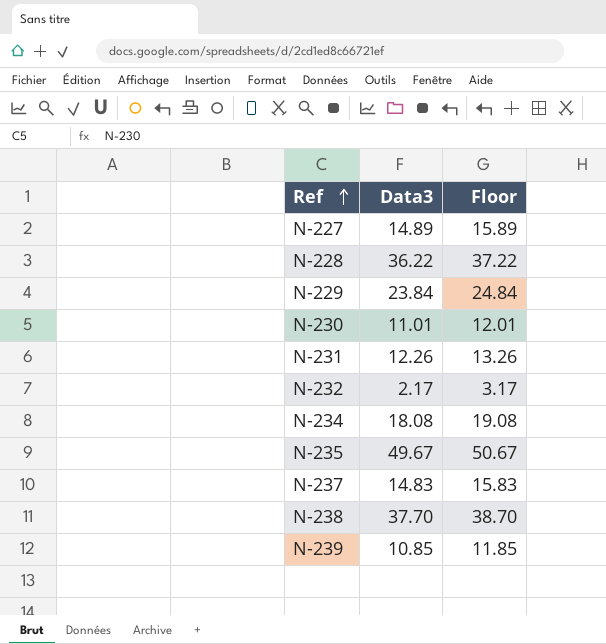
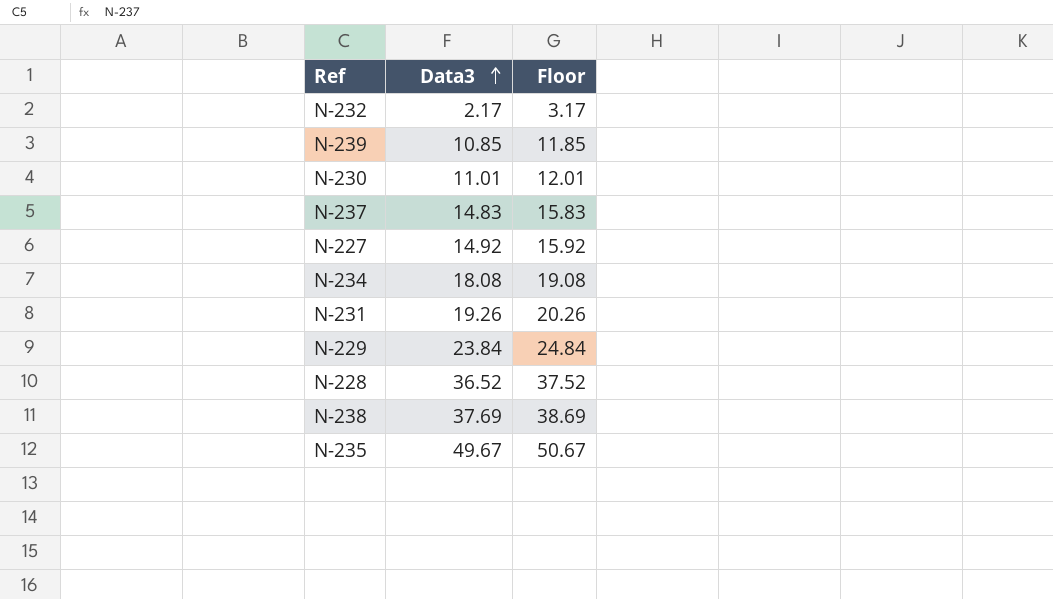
row order: Ref ascending -> Data3 ascending
N-227 | Data3: 14.89 -> 14.92
N-227 | Floor: 15.89 -> 15.92
N-231 | Data3: 12.26 -> 19.26
N-231 | Floor: 13.26 -> 20.26
N-228 | Data3: 36.22 -> 36.52
N-228 | Floor: 37.22 -> 37.52
N-238 | Data3: 37.70 -> 37.69
N-238 | Floor: 38.70 -> 38.69

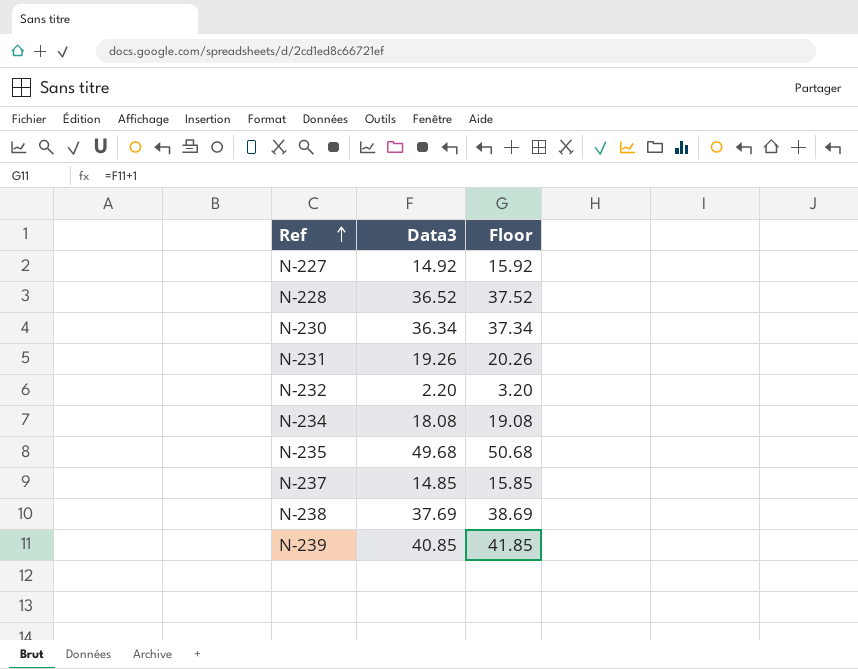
row order: Data3 ascending -> Ref ascending
row N-229: 23.84 | 24.84 -> none
N-230 | Data3: 11.01 -> 36.34
N-230 | Floor: 12.01 -> 37.34
N-232 | Data3: 2.17 -> 2.20
N-232 | Floor: 3.17 -> 3.20
N-235 | Data3: 49.67 -> 49.68
N-235 | Floor: 50.67 -> 50.68
N-237 | Data3: 14.83 -> 14.85
N-237 | Floor: 15.83 -> 15.85
N-239 | Data3: 10.85 -> 40.85
N-239 | Floor: 11.85 -> 41.85

